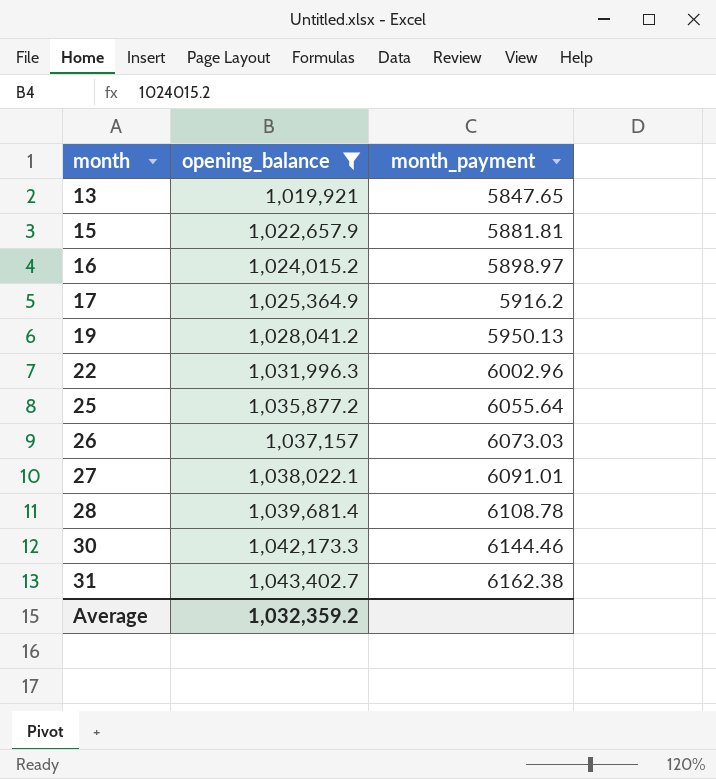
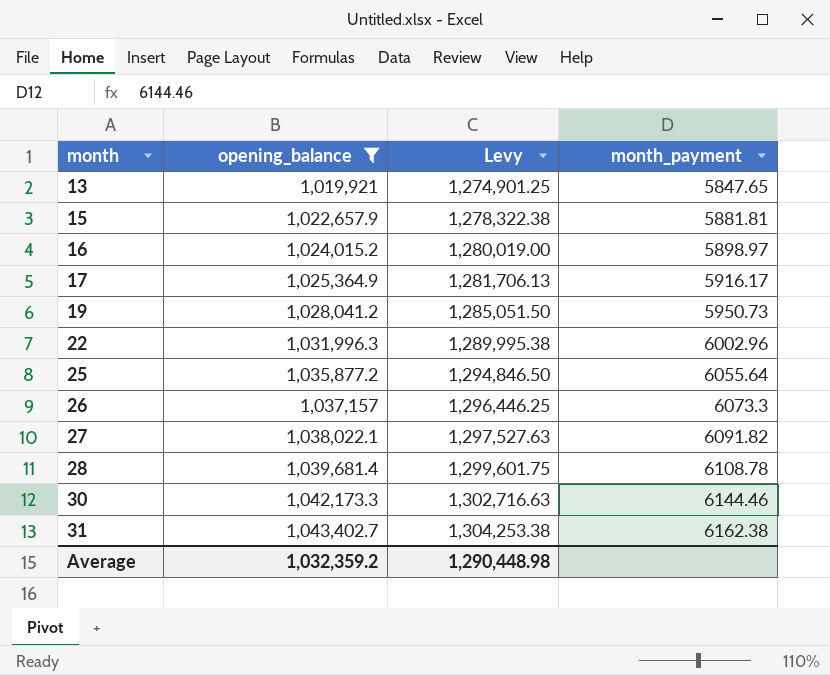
column Levy | formula: none -> [opening_balance] * 1.25
17 | month_payment: 5916.2 -> 5916.17
19 | month_payment: 5950.13 -> 5950.73
26 | month_payment: 6073.03 -> 6073.3
27 | month_payment: 6091.01 -> 6091.82

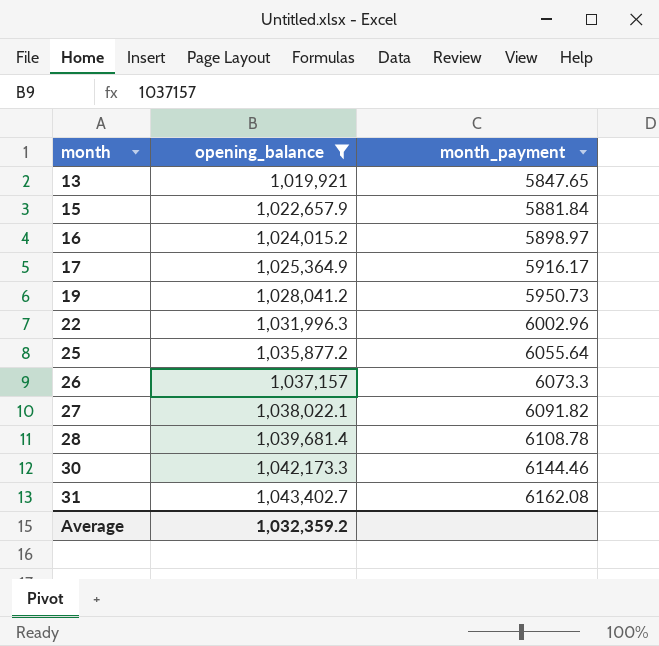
column Levy | formula: [opening_balance] * 1.25 -> none
15 | month_payment: 5881.81 -> 5881.84
31 | month_payment: 6162.38 -> 6162.08

